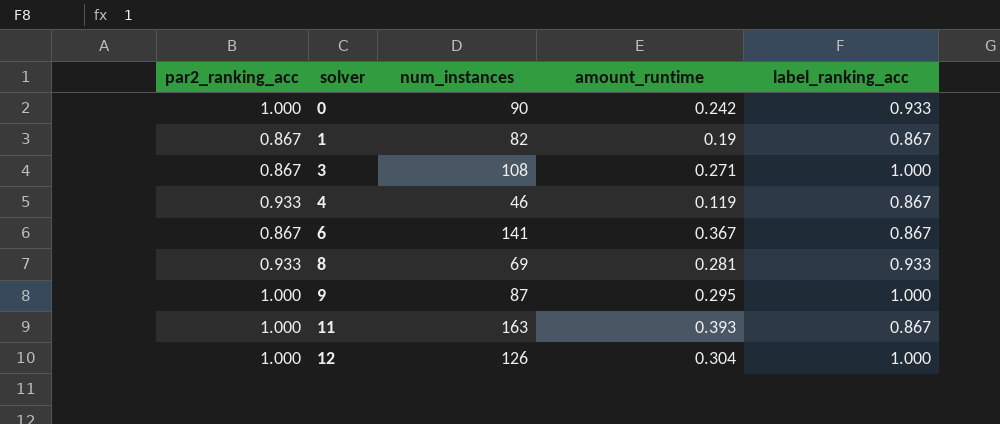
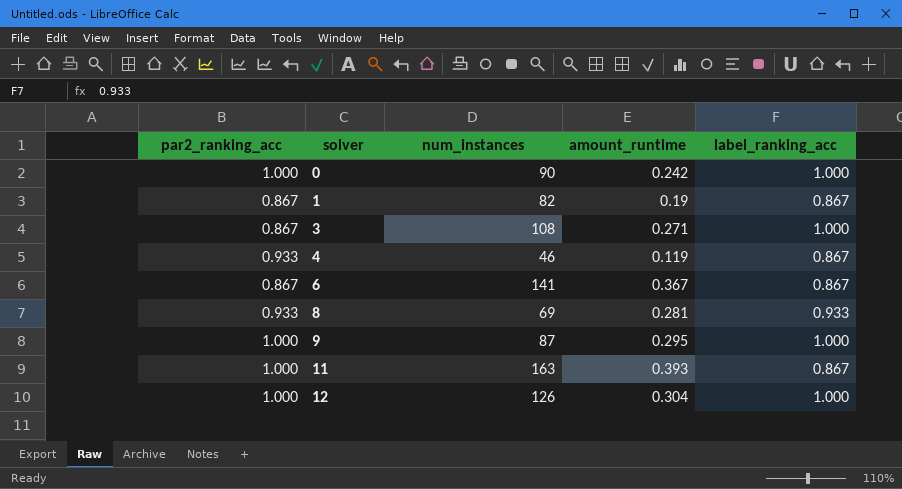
0 | label_ranking_acc: 0.933 -> 1.000

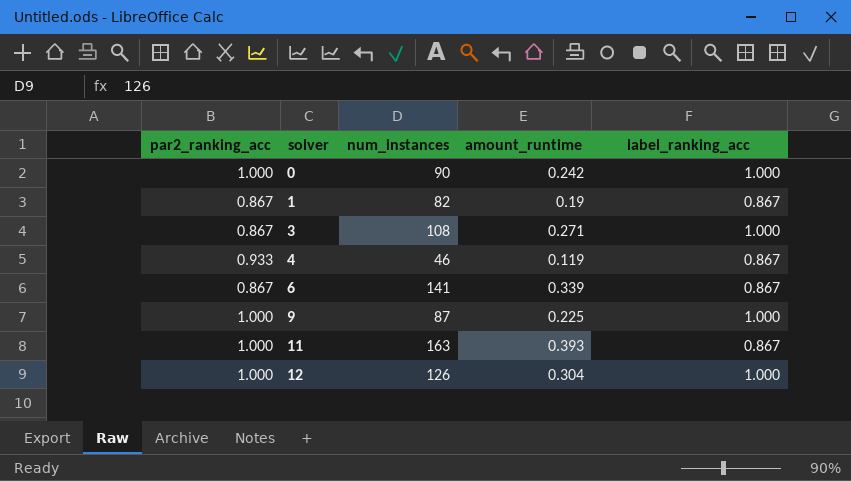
row 8: 0.933 | 69 | 0.281 | 0.933 -> none
6 | amount_runtime: 0.367 -> 0.339
9 | amount_runtime: 0.295 -> 0.225

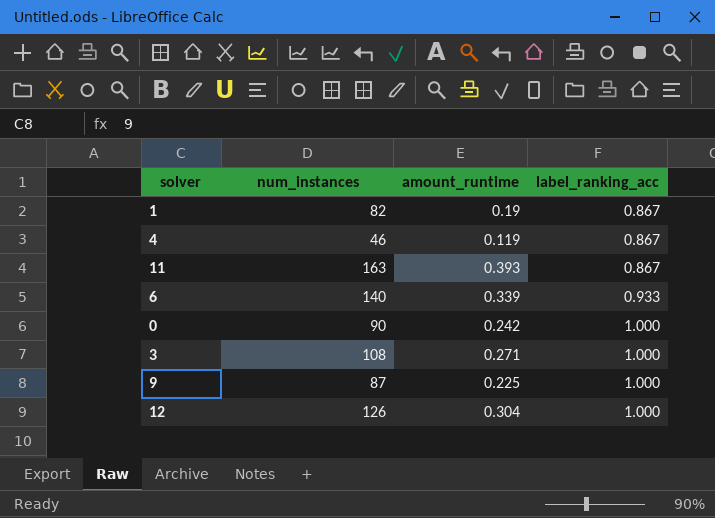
row order: solver ascending -> label_ranking_acc ascending
column par2_ranking_acc | position: 1 -> none
6 | num_instances: 141 -> 140
6 | label_ranking_acc: 0.867 -> 0.933

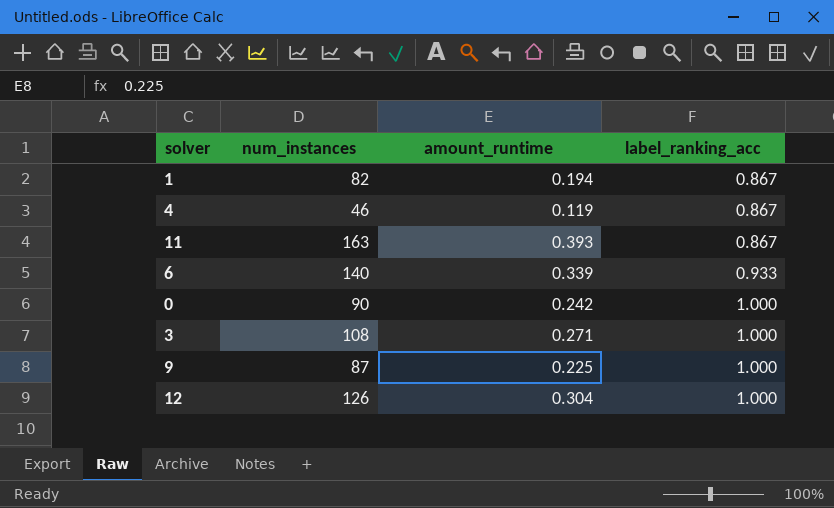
1 | amount_runtime: 0.19 -> 0.194

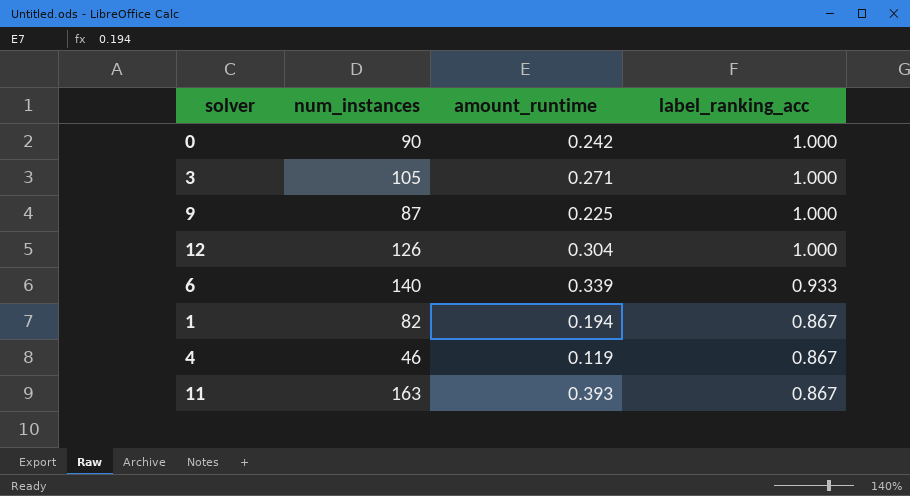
row order: label_ranking_acc ascending -> label_ranking_acc descending
3 | num_instances: 108 -> 105

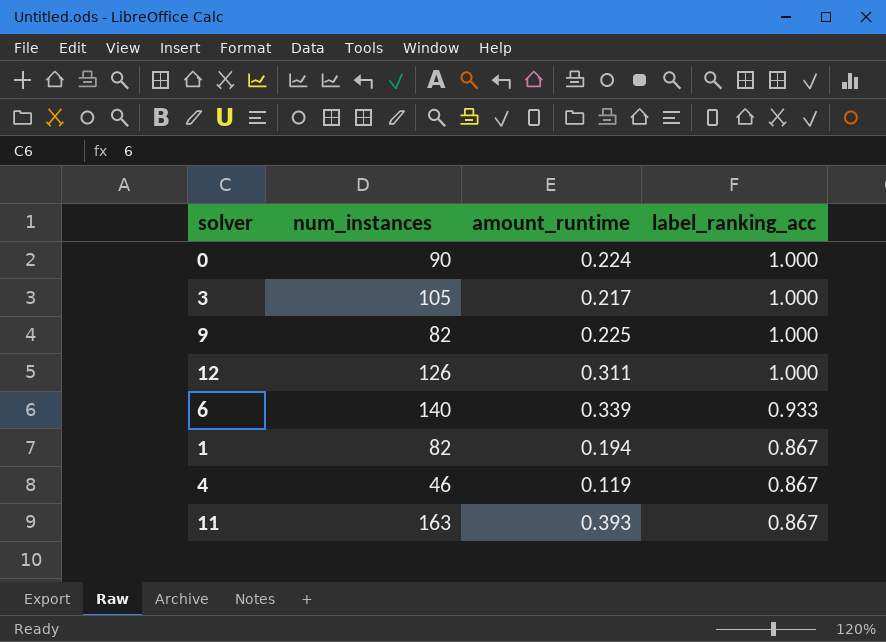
0 | amount_runtime: 0.242 -> 0.224
3 | amount_runtime: 0.271 -> 0.217
9 | num_instances: 87 -> 82
12 | amount_runtime: 0.304 -> 0.311

